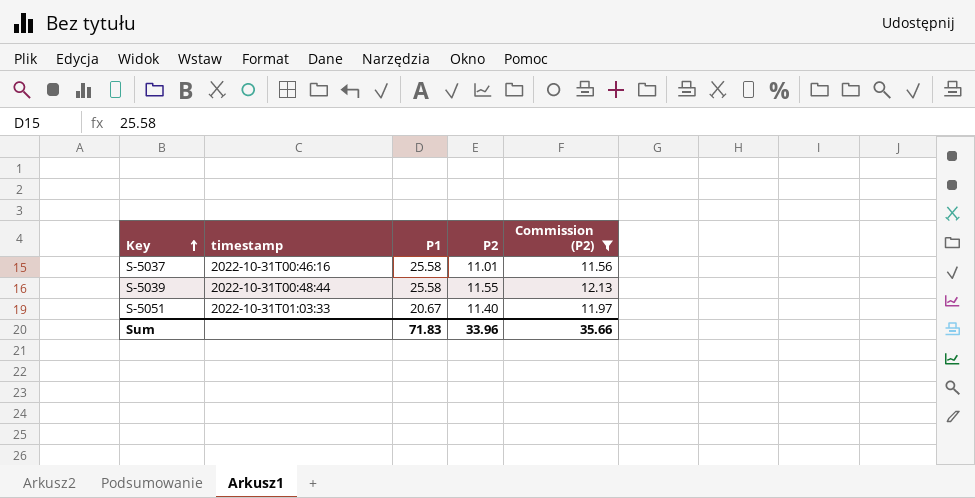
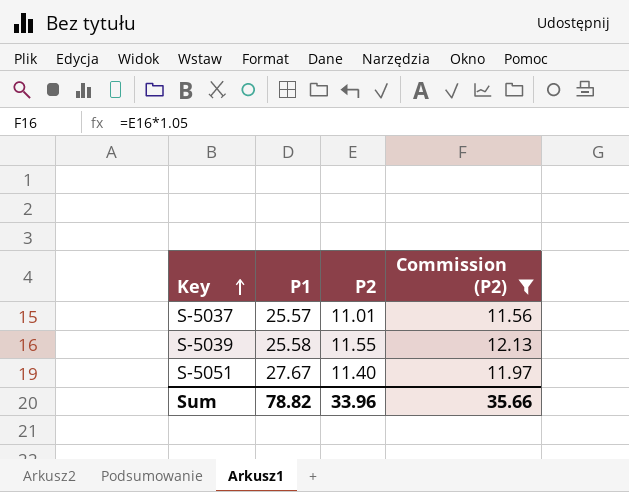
column timestamp | position: 2 -> none
S-5037 | P1: 25.58 -> 25.57
S-5051 | P1: 20.67 -> 27.67
Sum | P1: 71.83 -> 78.82

